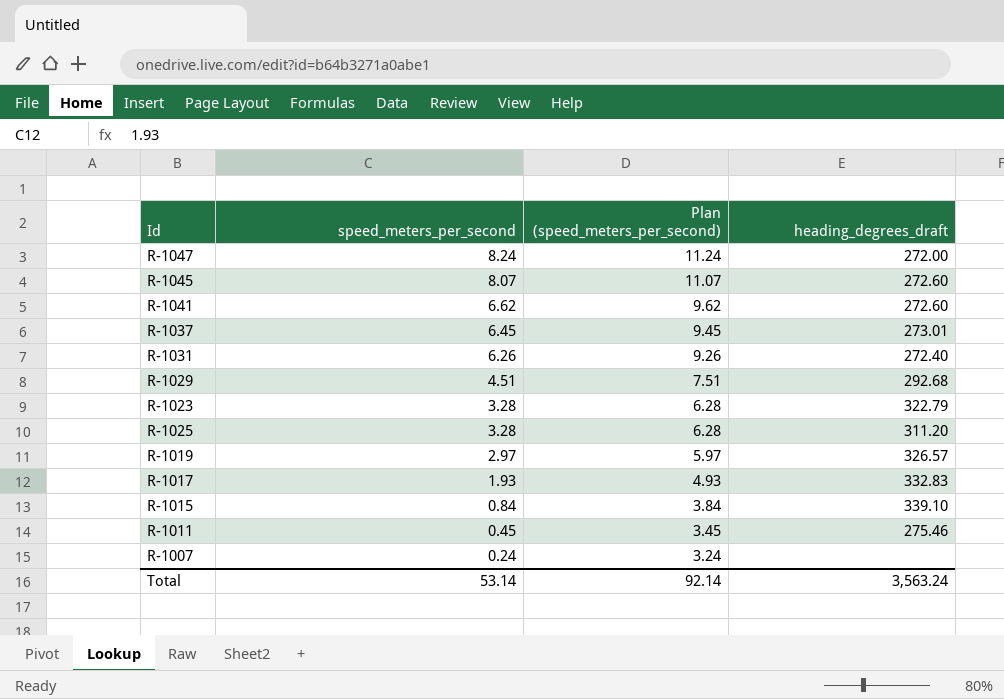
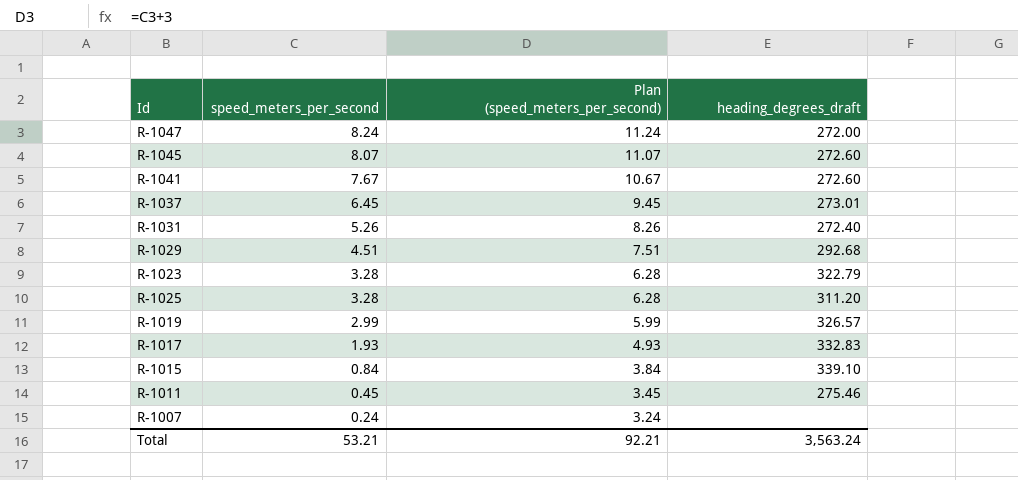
R-1041 | speed_meters_per_second: 6.62 -> 7.67
R-1041 | Plan (speed_meters_per_second): 9.62 -> 10.67
R-1031 | speed_meters_per_second: 6.26 -> 5.26
R-1031 | Plan (speed_meters_per_second): 9.26 -> 8.26
R-1019 | speed_meters_per_second: 2.97 -> 2.99
R-1019 | Plan (speed_meters_per_second): 5.97 -> 5.99
Total | speed_meters_per_second: 53.14 -> 53.21
Total | Plan (speed_meters_per_second): 92.14 -> 92.21

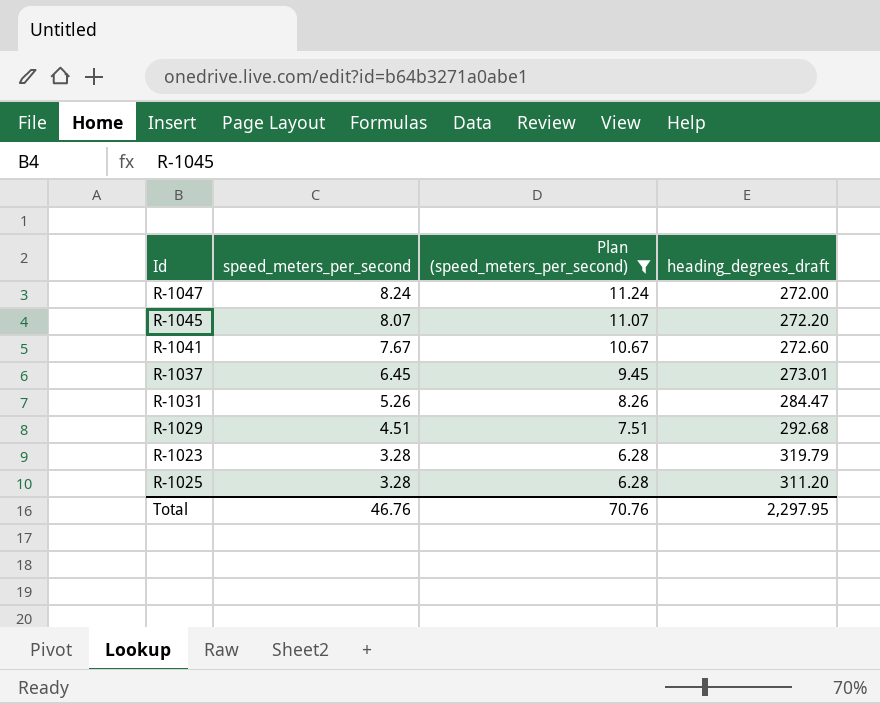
filter: none -> Plan (speed_meters_per_second) >= 6.28
R-1045 | heading_degrees_draft: 272.60 -> 272.20
R-1031 | heading_degrees_draft: 272.40 -> 284.47
R-1023 | heading_degrees_draft: 322.79 -> 319.79
Total | speed_meters_per_second: 53.21 -> 46.76
Total | Plan (speed_meters_per_second): 92.21 -> 70.76
Total | heading_degrees_draft: 3,563.24 -> 2,297.95

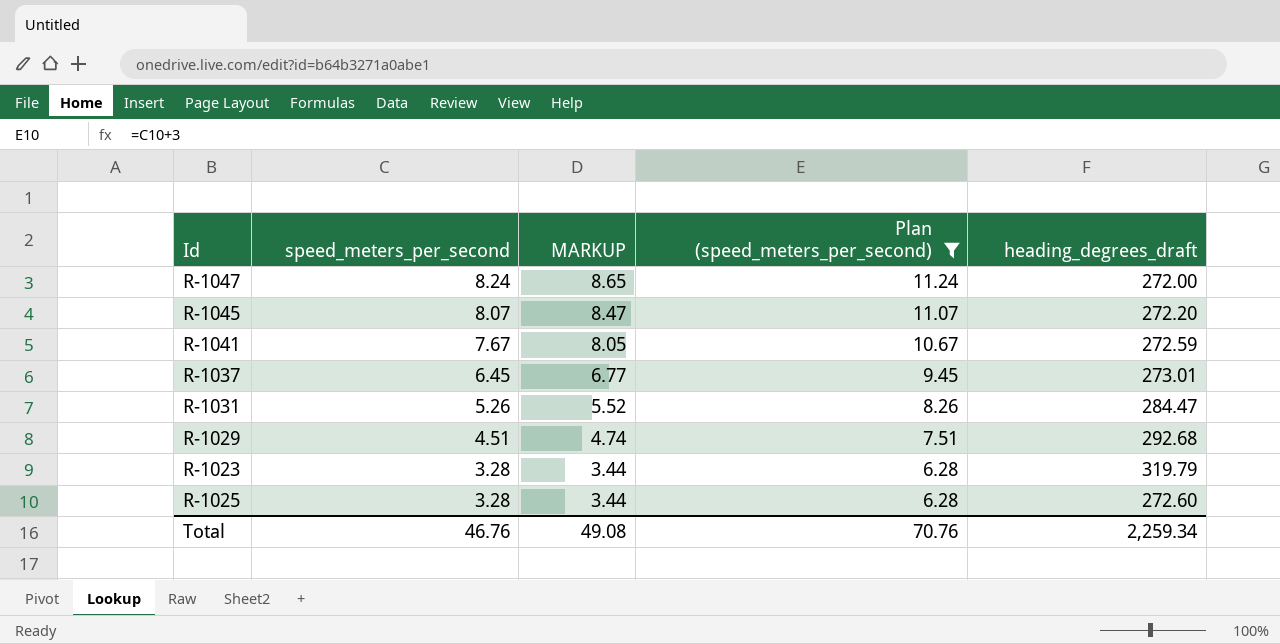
column MARKUP | formula: none -> [speed_meters_per_second] * 1.05
R-1041 | heading_degrees_draft: 272.60 -> 272.59
R-1025 | heading_degrees_draft: 311.20 -> 272.60
Total | heading_degrees_draft: 2,297.95 -> 2,259.34

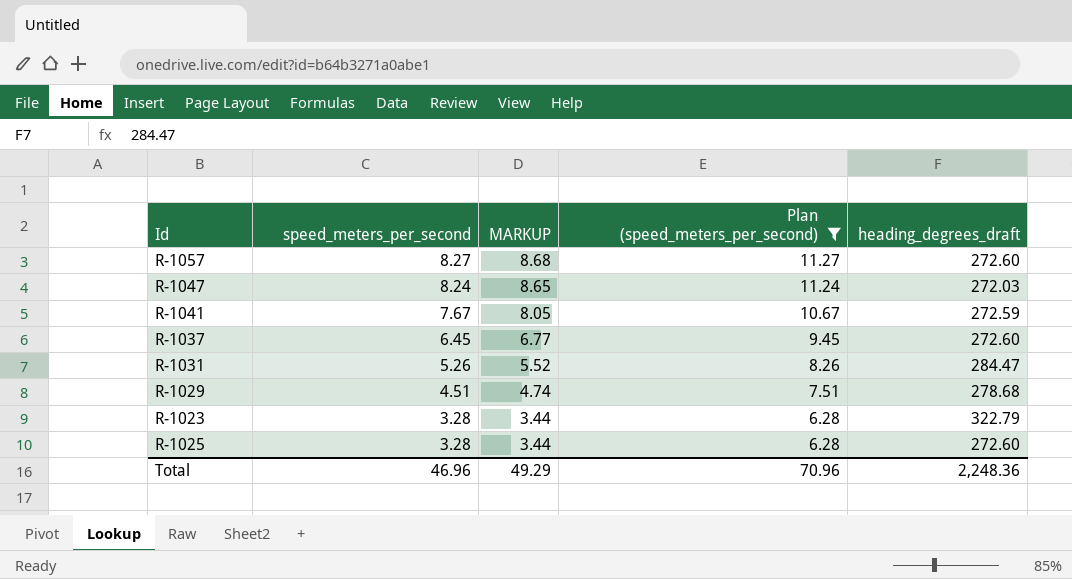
row R-1045: 8.07 | 8.47 | 11.07 | 272.20 -> none
row R-1057: none -> 8.27 | 8.68 | 11.27 | 272.60
R-1047 | heading_degrees_draft: 272.00 -> 272.03
R-1037 | heading_degrees_draft: 273.01 -> 272.60
R-1029 | heading_degrees_draft: 292.68 -> 278.68
R-1023 | heading_degrees_draft: 319.79 -> 322.79
Total | speed_meters_per_second: 46.76 -> 46.96
Total | MARKUP: 49.08 -> 49.29
Total | Plan (speed_meters_per_second): 70.76 -> 70.96
Total | heading_degrees_draft: 2,259.34 -> 2,248.36

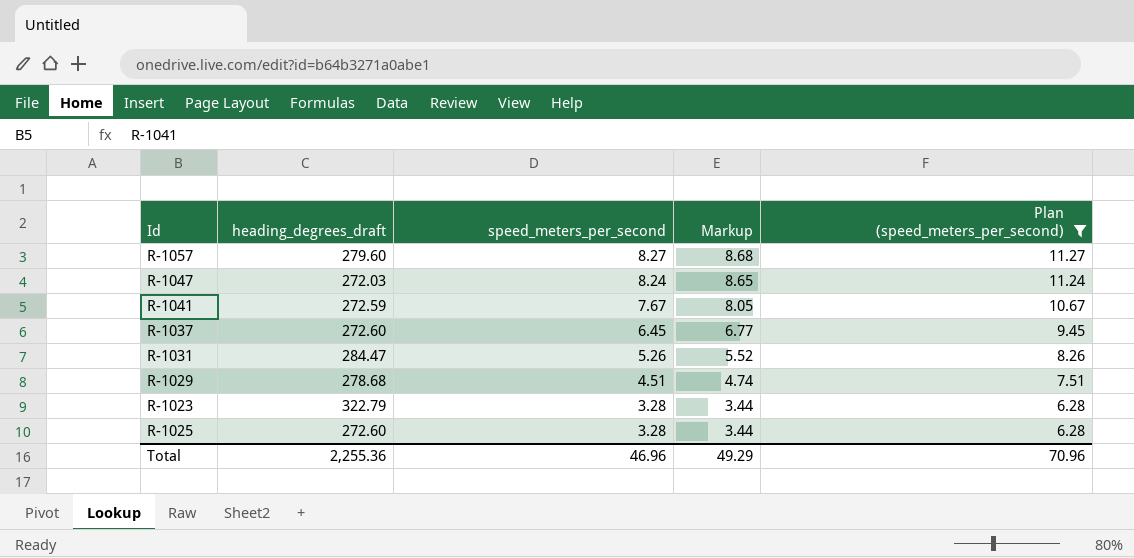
column heading_degrees_draft | position: 5 -> 2
column name: MARKUP -> Markup
R-1057 | heading_degrees_draft: 272.60 -> 279.60
Total | heading_degrees_draft: 2,248.36 -> 2,255.36

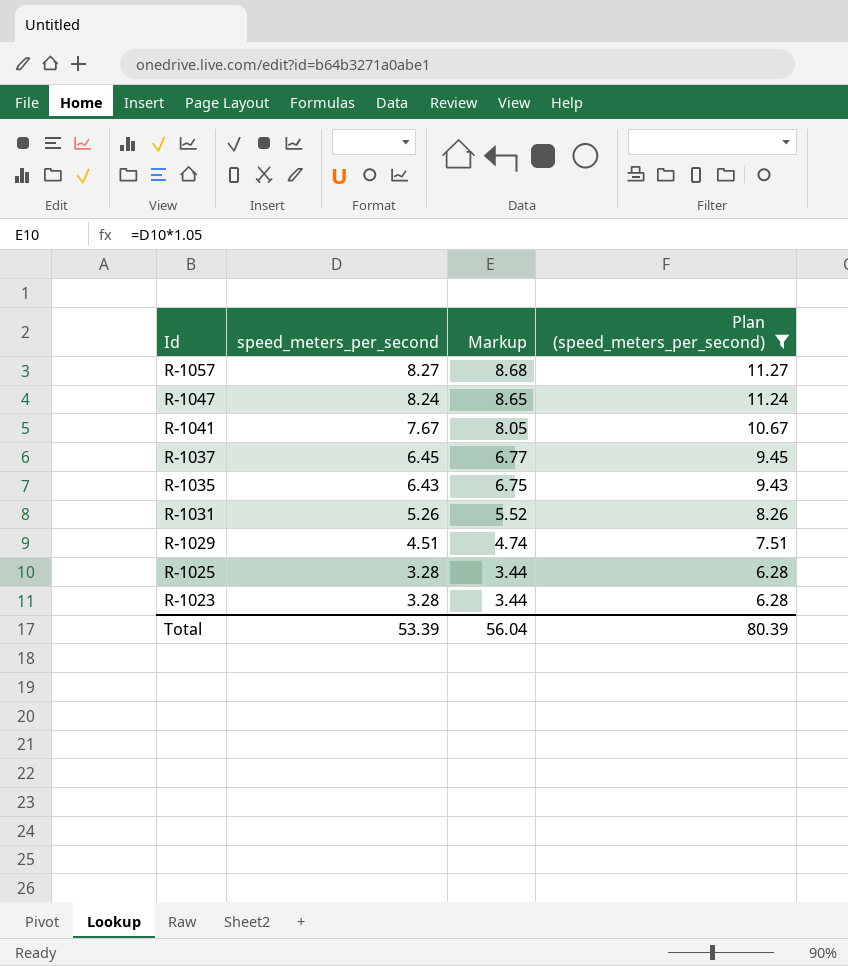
row order: speed_meters_per_second descending -> Id descending
column heading_degrees_draft | position: 2 -> none
row R-1035: none -> 6.43 | 6.75 | 9.43
Total | speed_meters_per_second: 46.96 -> 53.39
Total | Markup: 49.29 -> 56.04
Total | Plan (speed_meters_per_second): 70.96 -> 80.39

